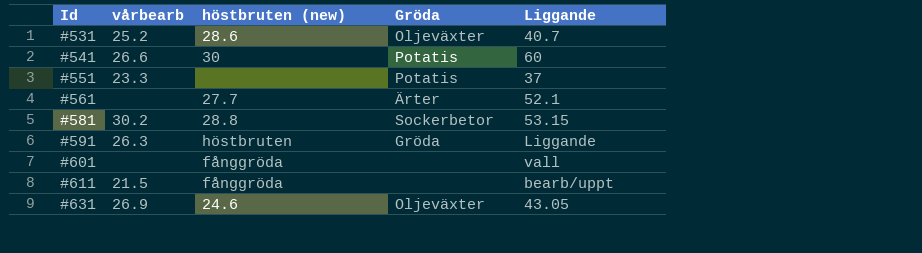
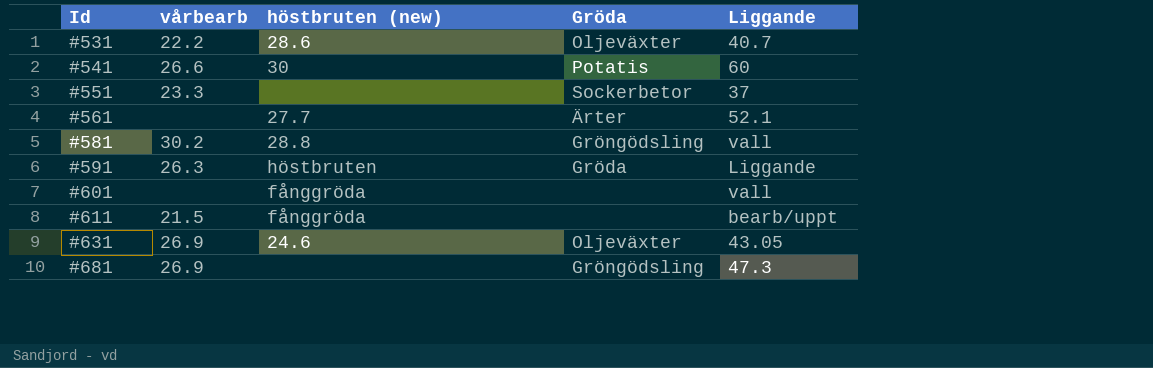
#531 | vårbearb: 25.2 -> 22.2
#551 | Gröda: Potatis -> Sockerbetor
#581 | Gröda: Sockerbetor -> Gröngödsling
#581 | Liggande: 53.15 -> vall
row #681: none -> 26.9 | none | Gröngödsling | 47.3

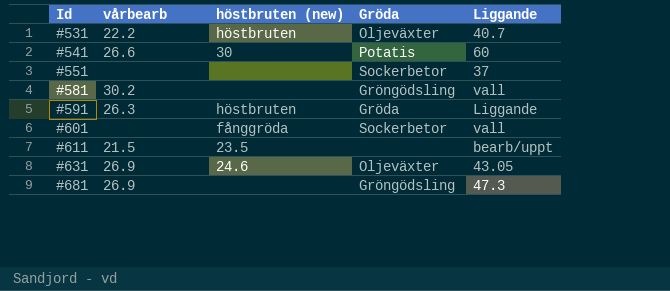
row #561: none | 27.7 | Ärter | 52.1 -> none
#531 | höstbruten (new): 28.6 -> höstbruten
#551 | vårbearb: 23.3 -> none
#581 | höstbruten (new): 28.8 -> none
#601 | Gröda: none -> Sockerbetor
#611 | höstbruten (new): fånggröda -> 23.5

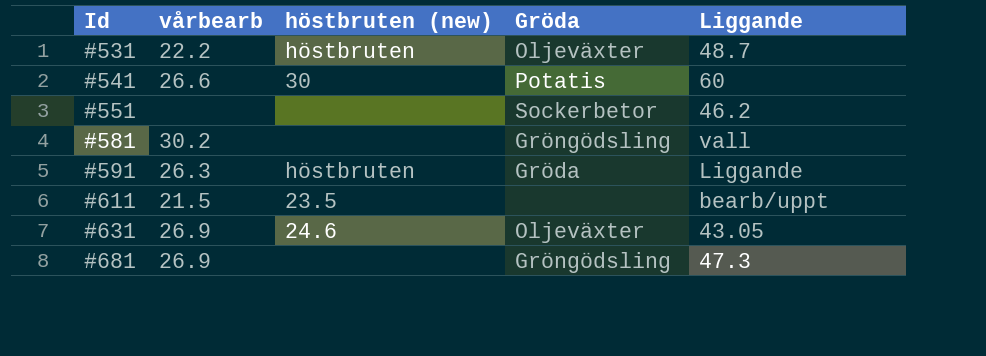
row #601: none | fånggröda | Sockerbetor | vall -> none
#531 | Liggande: 40.7 -> 48.7
#551 | Liggande: 37 -> 46.2

